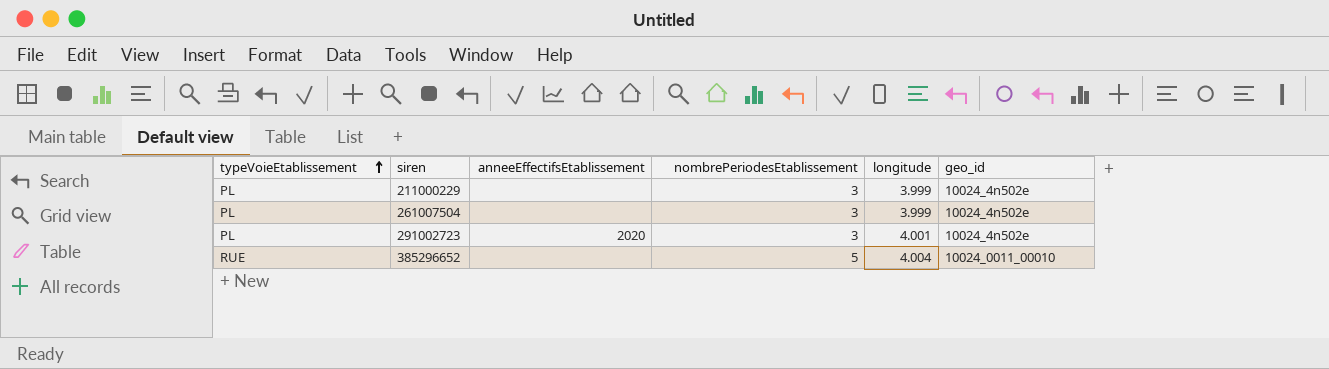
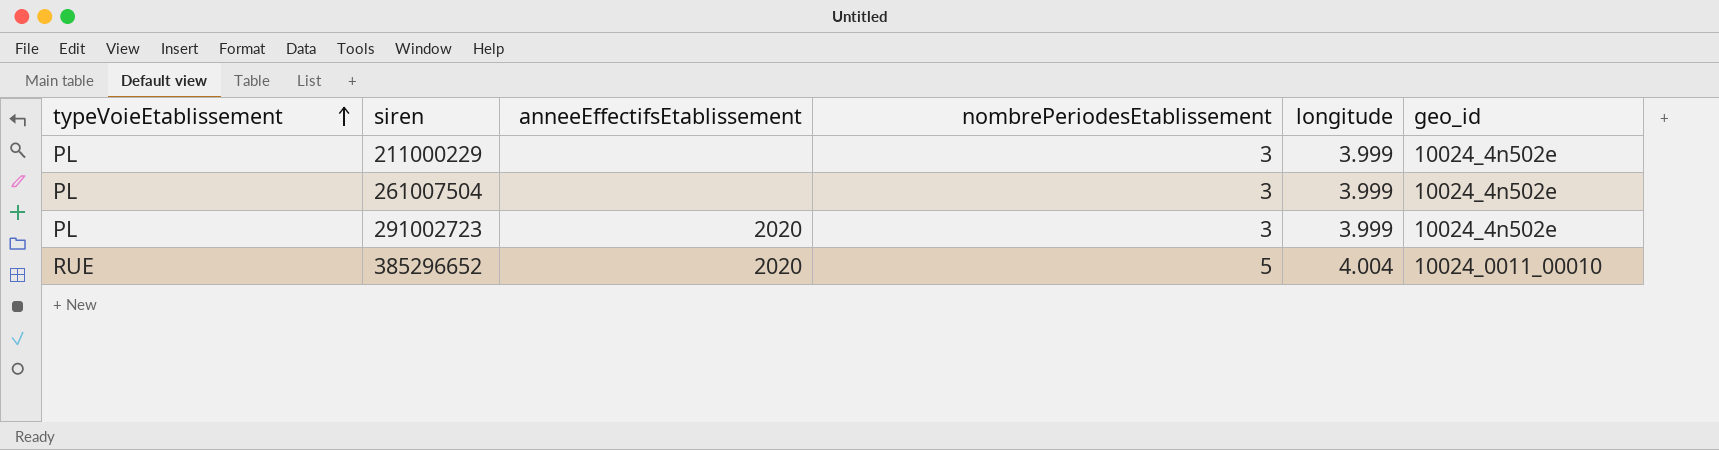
291002723 | longitude: 4.001 -> 3.999
385296652 | anneeEffectifsEtablissement: none -> 2020

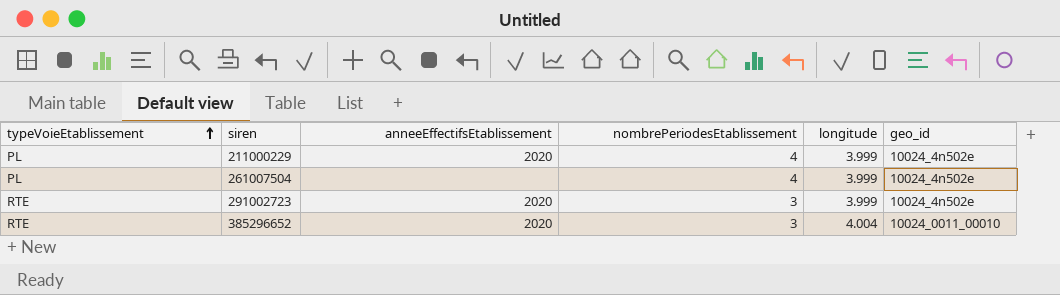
211000229 | anneeEffectifsEtablissement: none -> 2020
211000229 | nombrePeriodesEtablissement: 3 -> 4
261007504 | nombrePeriodesEtablissement: 3 -> 4
291002723 | typeVoieEtablissement: PL -> RTE
385296652 | typeVoieEtablissement: RUE -> RTE
385296652 | nombrePeriodesEtablissement: 5 -> 3

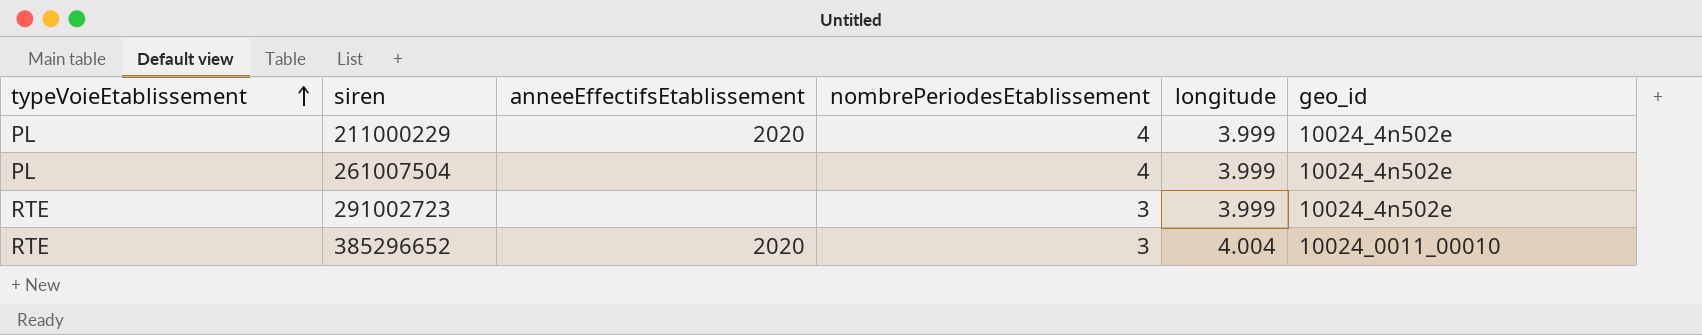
291002723 | anneeEffectifsEtablissement: 2020 -> none

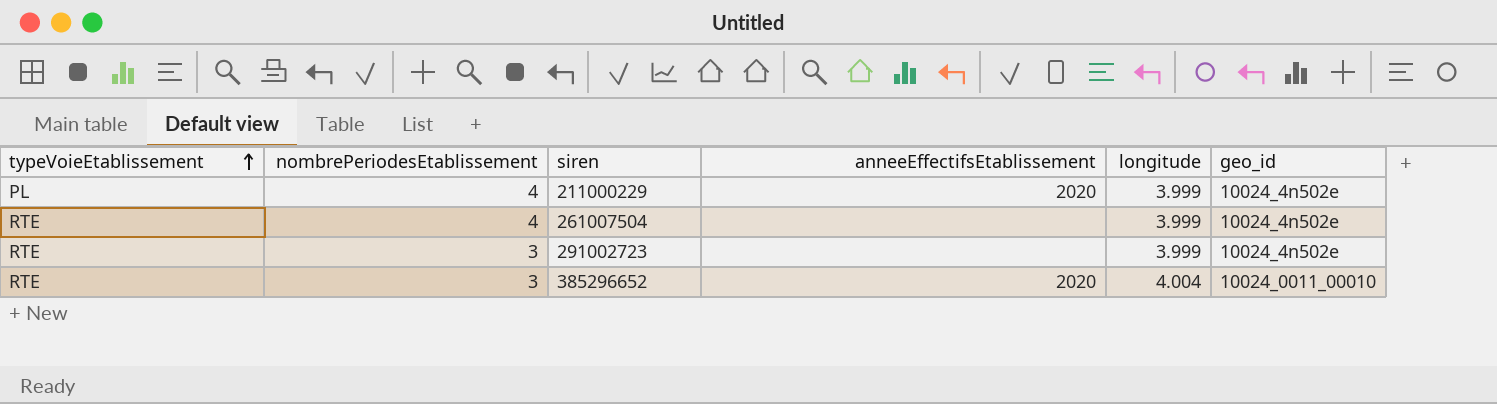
column nombrePeriodesEtablissement | position: 4 -> 2
261007504 | typeVoieEtablissement: PL -> RTE

